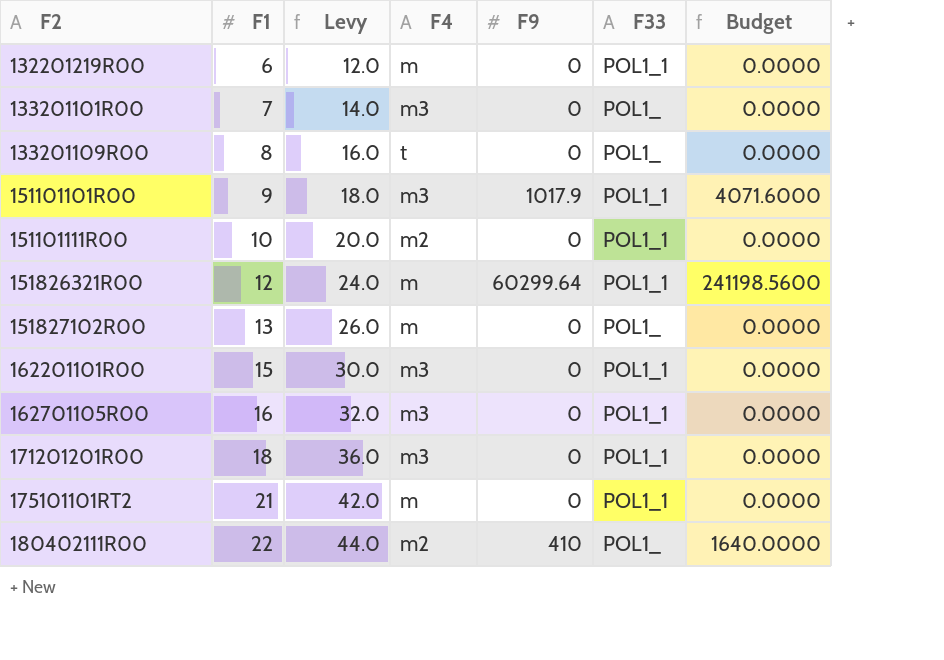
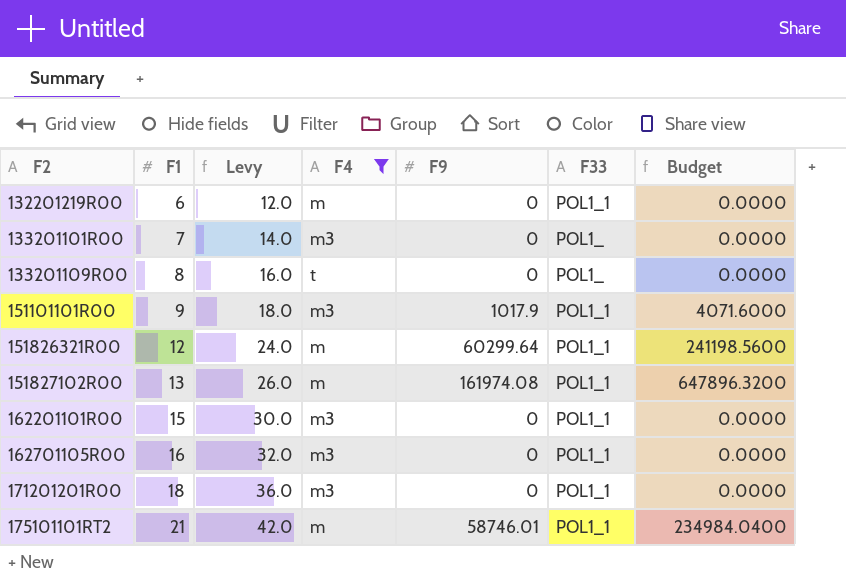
filter: none -> F4 != m2
151827102R00 | F9: 0 -> 161974.08
151827102R00 | F33: POL1_ -> POL1_1
151827102R00 | Budget: 0.0000 -> 647896.3200
175101101RT2 | F9: 0 -> 58746.01
175101101RT2 | Budget: 0.0000 -> 234984.0400

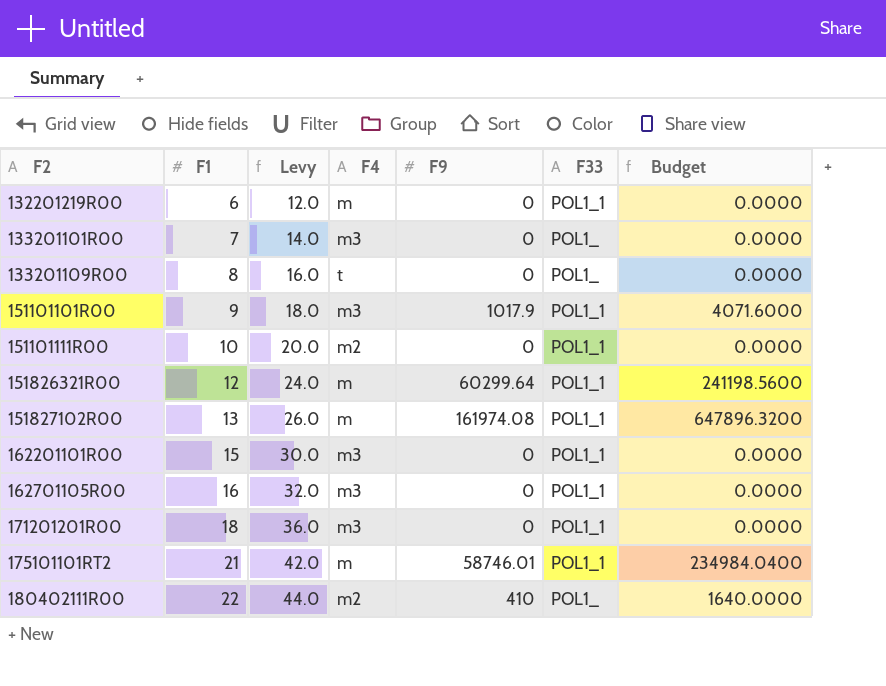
filter: F4 != m2 -> none

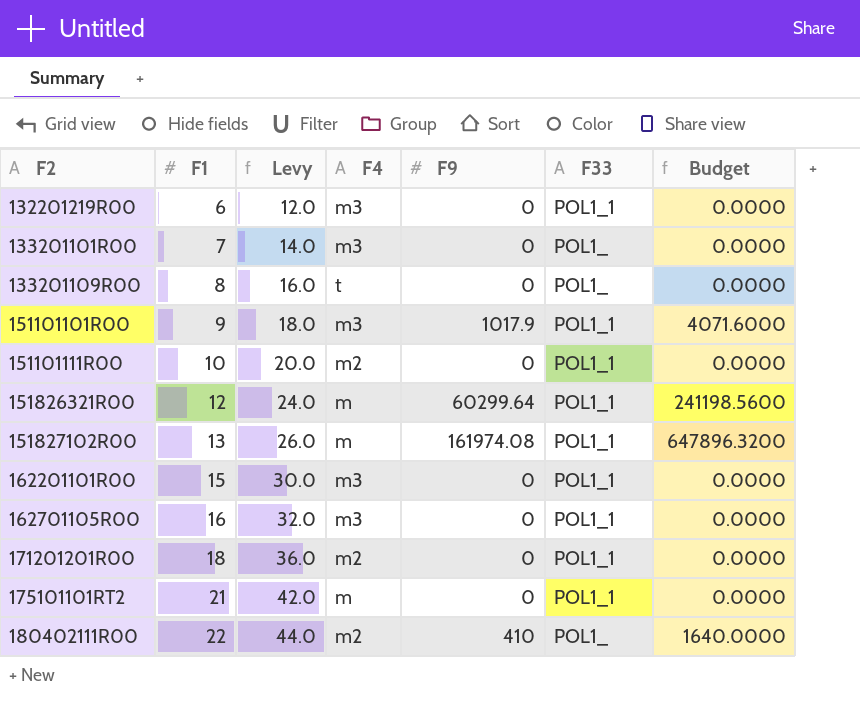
132201219R00 | F4: m -> m3
171201201R00 | F4: m3 -> m2
175101101RT2 | F9: 58746.01 -> 0
175101101RT2 | Budget: 234984.0400 -> 0.0000

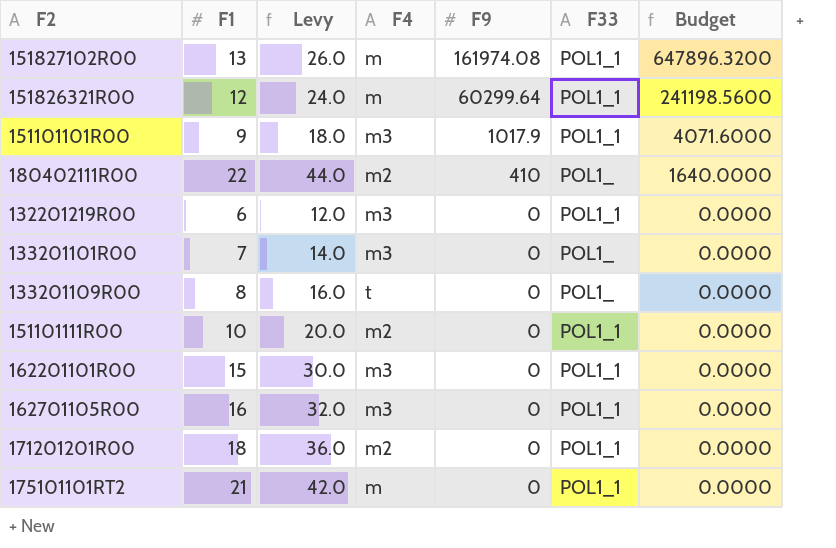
row order: F2 ascending -> F9 descending

